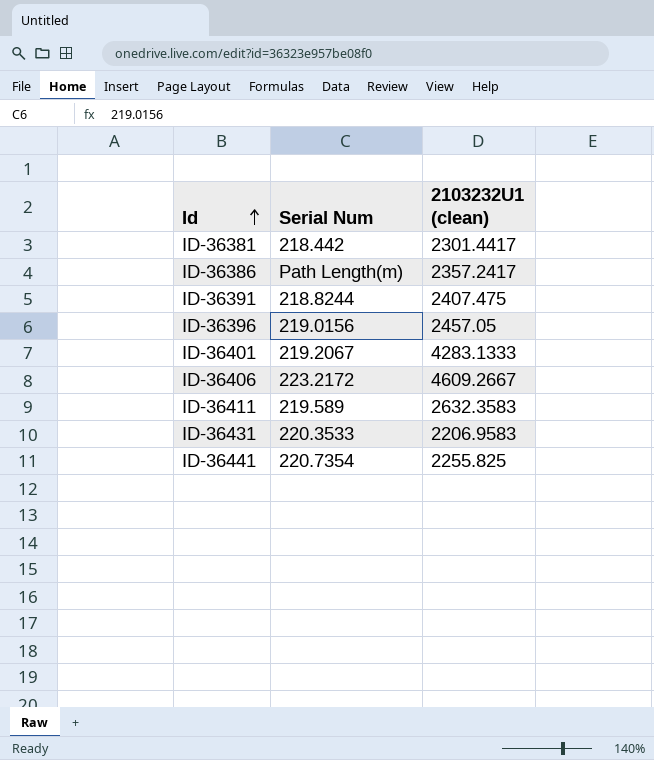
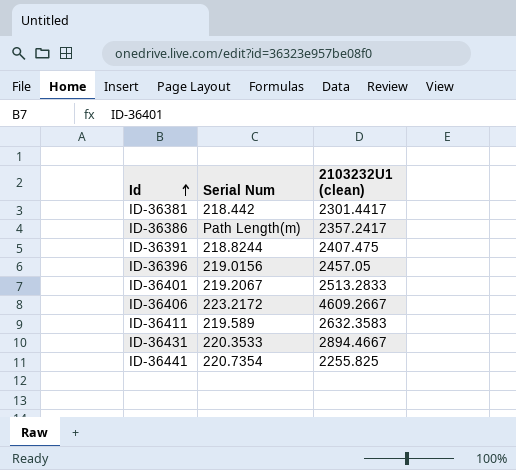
ID-36401 | 2103232U1 (clean): 4283.1333 -> 2513.2833
ID-36431 | 2103232U1 (clean): 2206.9583 -> 2894.4667

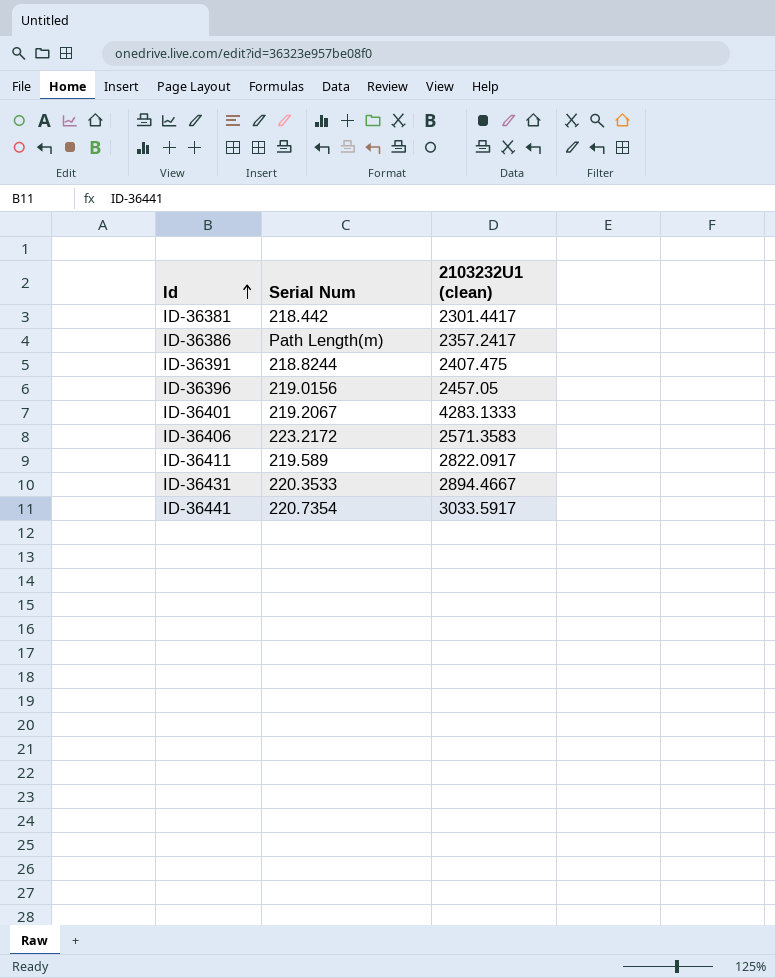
ID-36401 | 2103232U1 (clean): 2513.2833 -> 4283.1333
ID-36406 | 2103232U1 (clean): 4609.2667 -> 2571.3583
ID-36411 | 2103232U1 (clean): 2632.3583 -> 2822.0917
ID-36441 | 2103232U1 (clean): 2255.825 -> 3033.5917

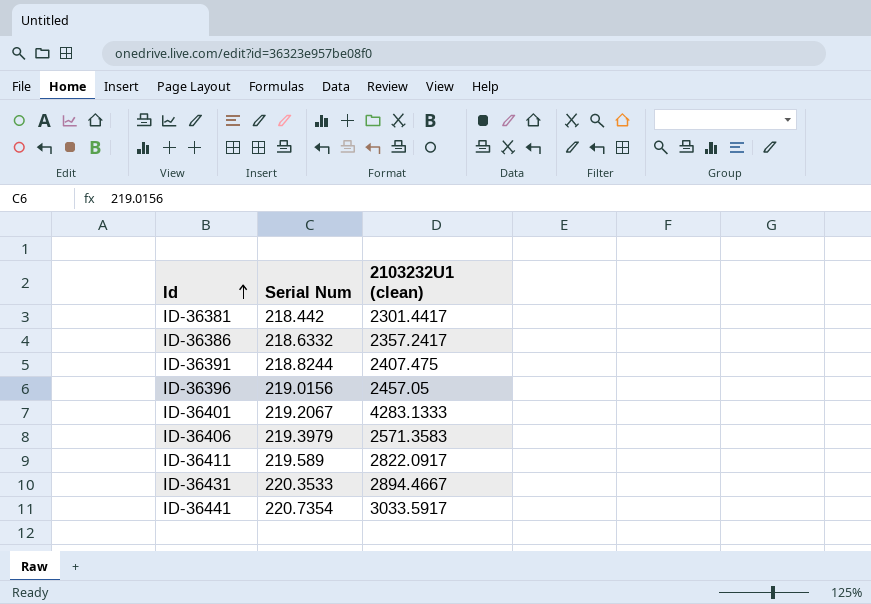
ID-36386 | Serial Num: Path Length(m) -> 218.6332
ID-36406 | Serial Num: 223.2172 -> 219.3979

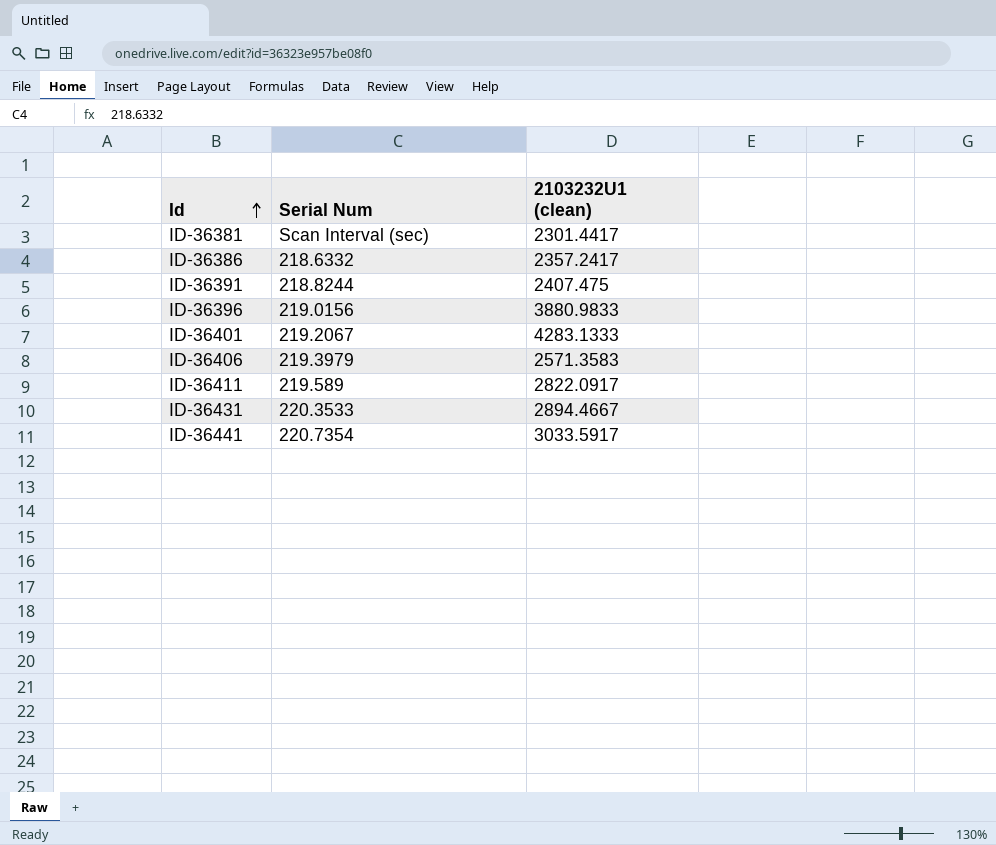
ID-36381 | Serial Num: 218.442 -> Scan Interval (sec)
ID-36396 | 2103232U1 (clean): 2457.05 -> 3880.9833

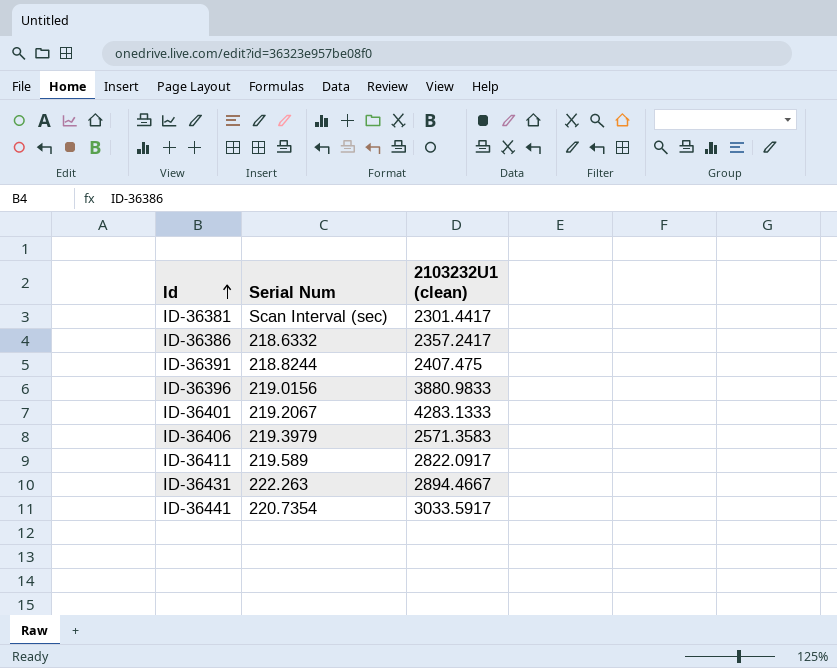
ID-36431 | Serial Num: 220.3533 -> 222.263

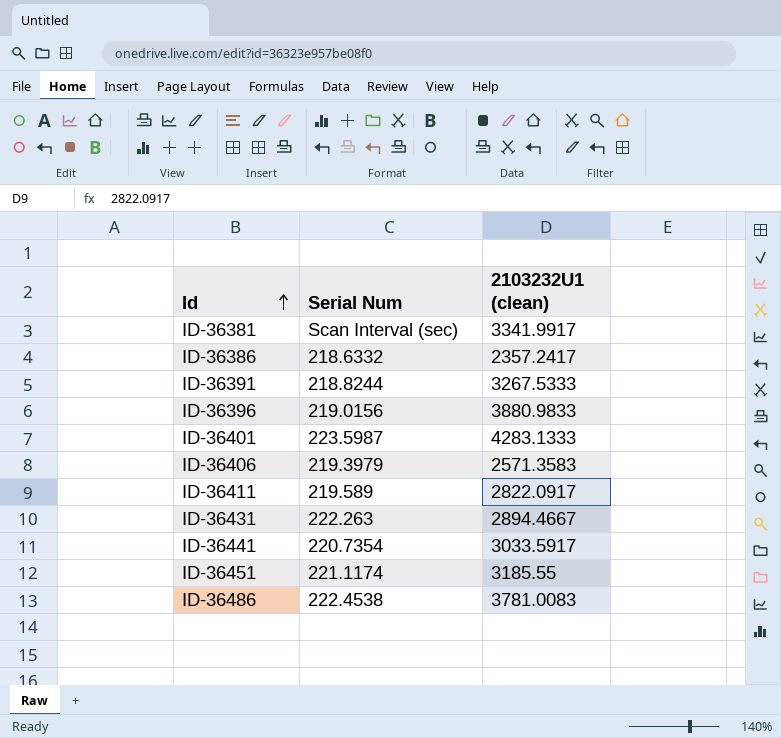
ID-36381 | 2103232U1 (clean): 2301.4417 -> 3341.9917
ID-36391 | 2103232U1 (clean): 2407.475 -> 3267.5333
ID-36401 | Serial Num: 219.2067 -> 223.5987
row ID-36451: none -> 221.1174 | 3185.55
row ID-36486: none -> 222.4538 | 3781.0083

